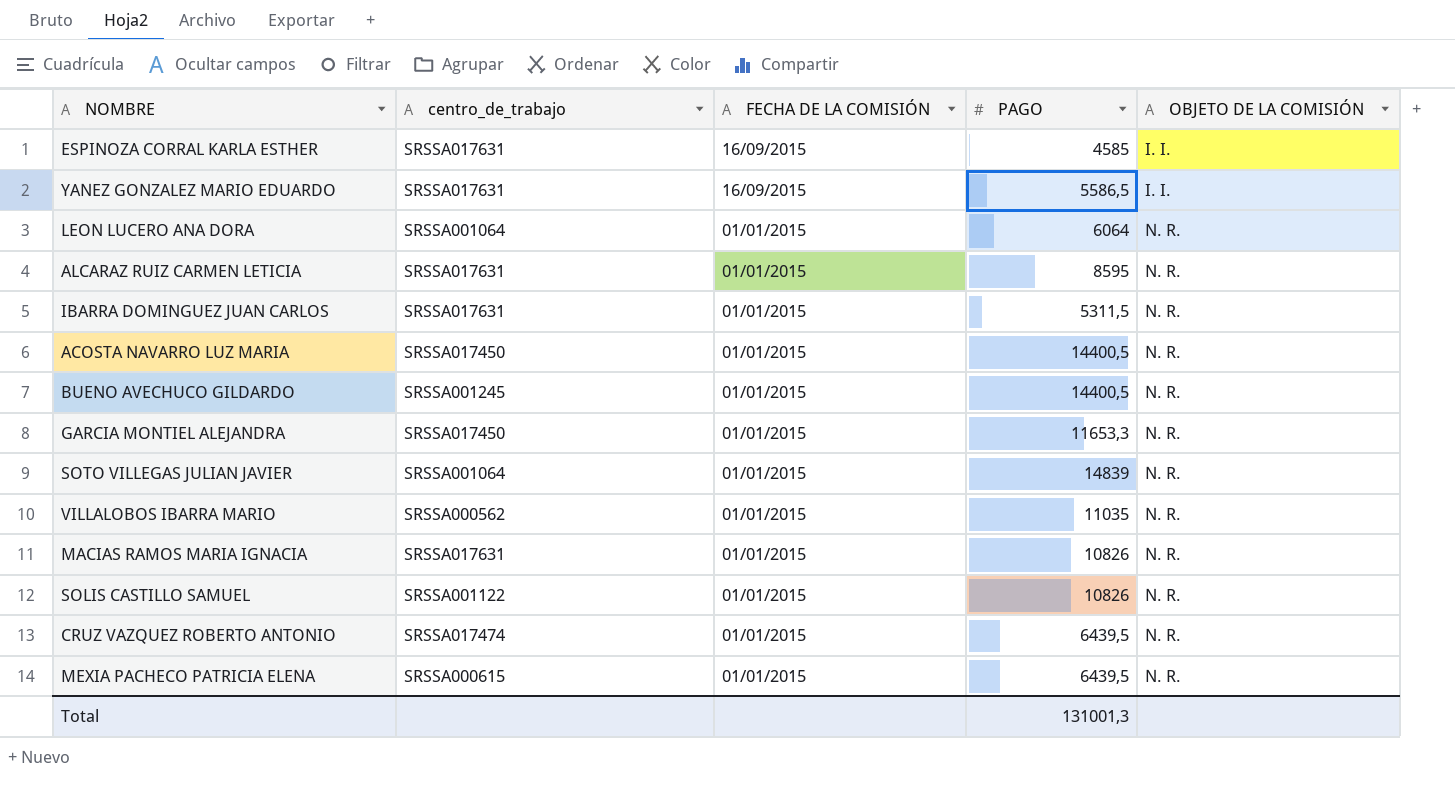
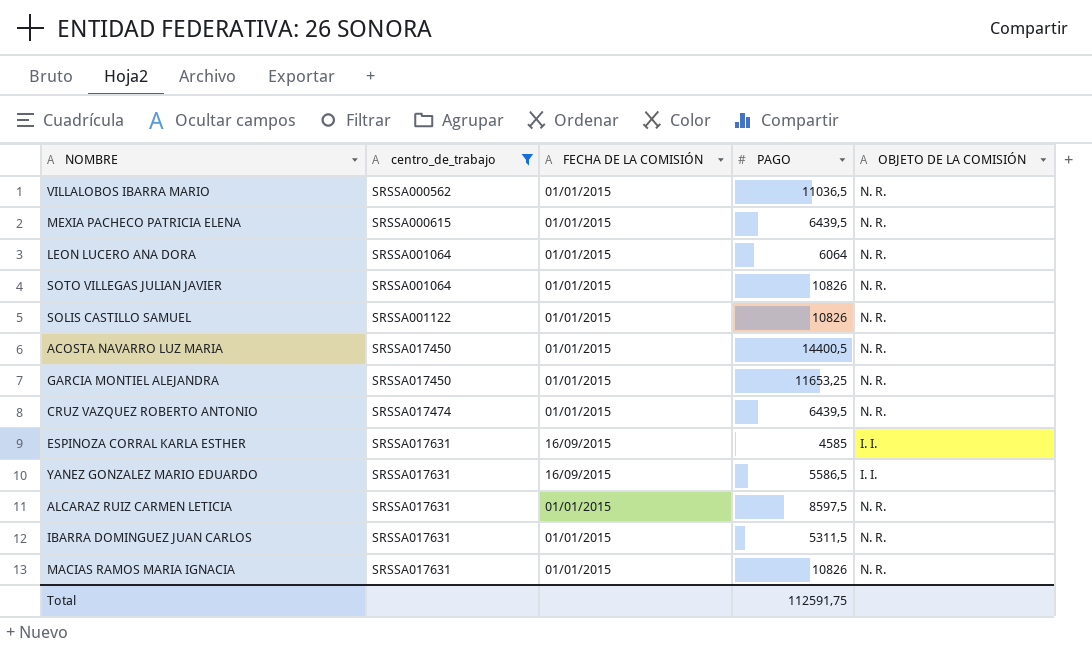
filter: none -> centro_de_trabajo != SRSSA001245
row order: FECHA DE LA COMISIÓN descending -> centro_de_trabajo ascending
VILLALOBOS IBARRA MARIO | PAGO: 11035 -> 11036,5
SOTO VILLEGAS JULIAN JAVIER | PAGO: 14839 -> 10826
GARCIA MONTIEL ALEJANDRA | PAGO: 11653,3 -> 11653,25
ALCARAZ RUIZ CARMEN LETICIA | PAGO: 8595 -> 8597,5
Total | PAGO: 131001,3 -> 112591,75

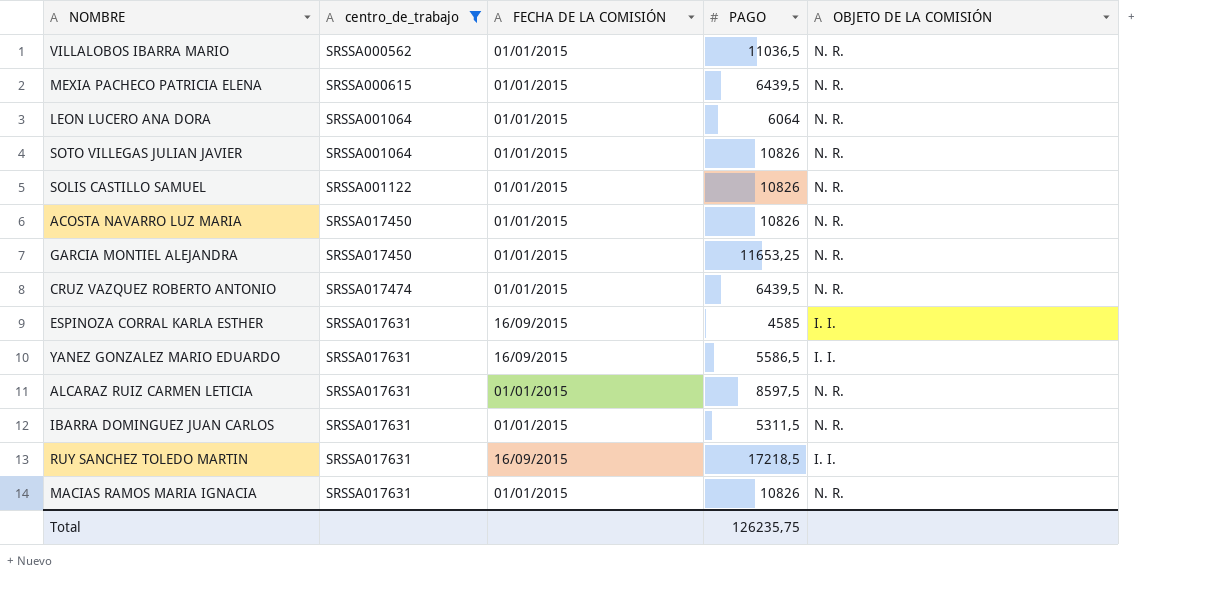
ACOSTA NAVARRO LUZ MARIA | PAGO: 14400,5 -> 10826
row RUY SANCHEZ TOLEDO MARTIN: none -> SRSSA017631 | 16/09/2015 | 17218,5 | I. I.
Total | PAGO: 112591,75 -> 126235,75

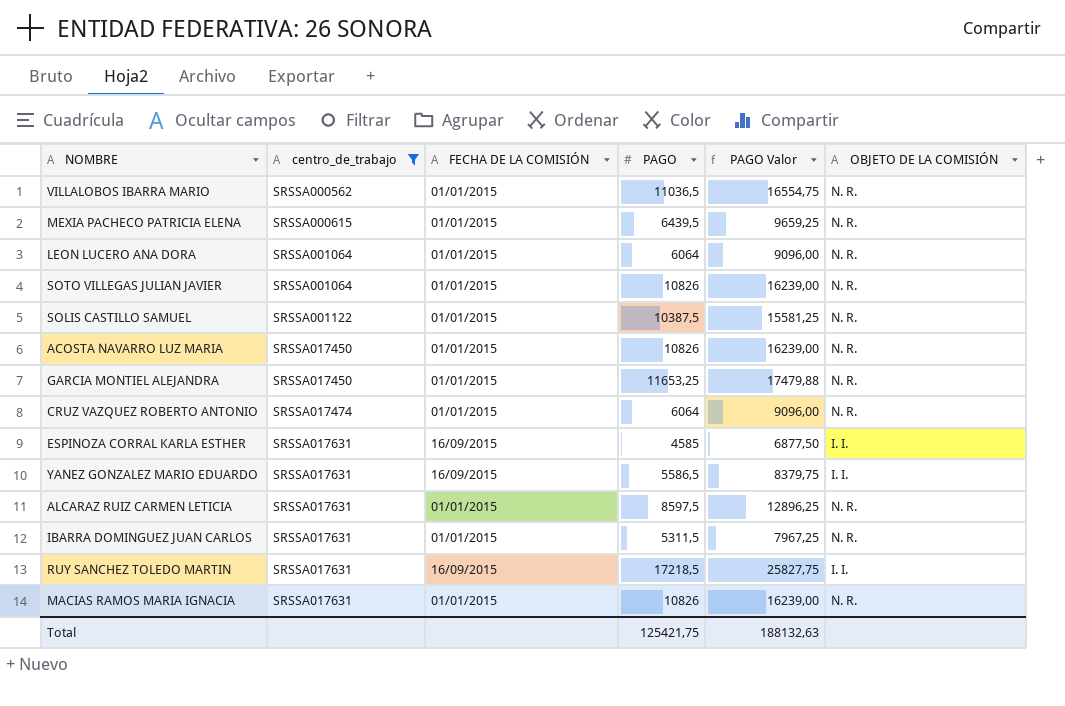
column PAGO Valor | formula: none -> [PAGO] * 1,5
SOLIS CASTILLO SAMUEL | PAGO: 10826 -> 10387,5
CRUZ VAZQUEZ ROBERTO ANTONIO | PAGO: 6439,5 -> 6064
Total | PAGO: 126235,75 -> 125421,75

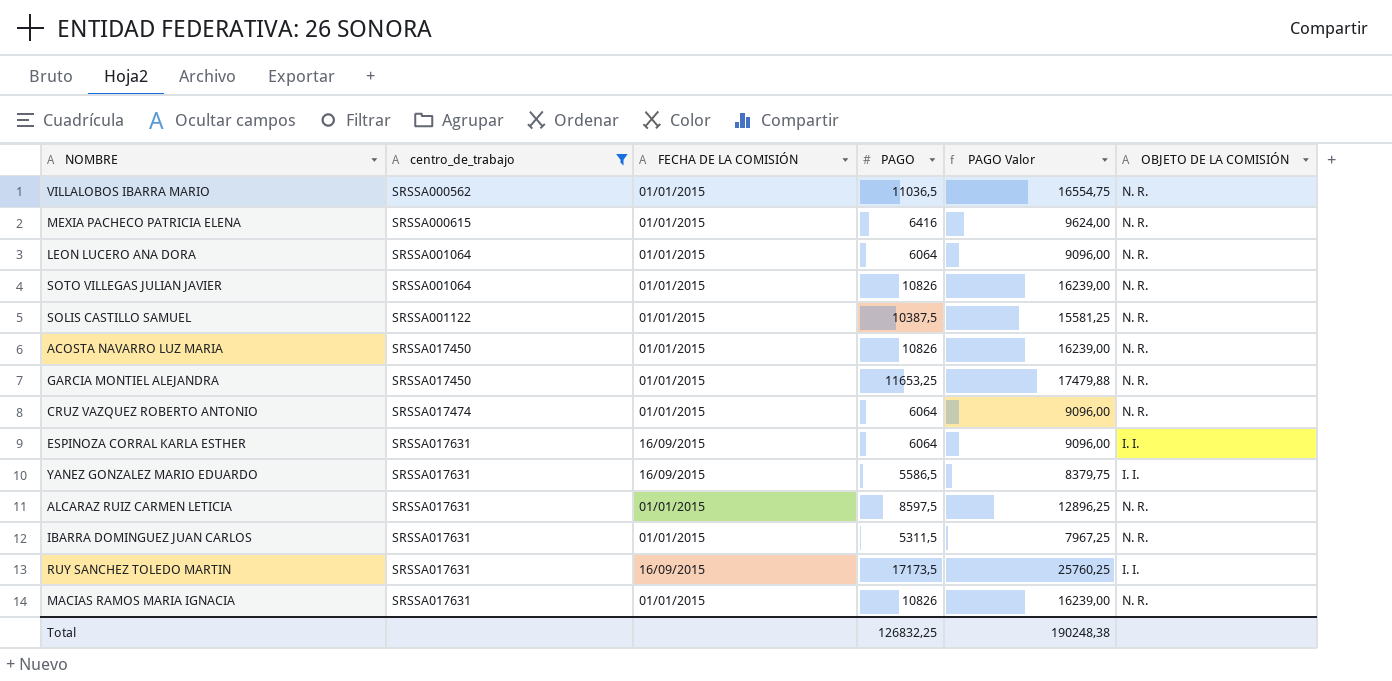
MEXIA PACHECO PATRICIA ELENA | PAGO: 6439,5 -> 6416
MEXIA PACHECO PATRICIA ELENA | PAGO Valor: 9659,25 -> 9624,00
ESPINOZA CORRAL KARLA ESTHER | PAGO: 4585 -> 6064
ESPINOZA CORRAL KARLA ESTHER | PAGO Valor: 6877,50 -> 9096,00
RUY SANCHEZ TOLEDO MARTIN | PAGO: 17218,5 -> 17173,5
RUY SANCHEZ TOLEDO MARTIN | PAGO Valor: 25827,75 -> 25760,25
Total | PAGO: 125421,75 -> 126832,25
Total | PAGO Valor: 188132,63 -> 190248,38

